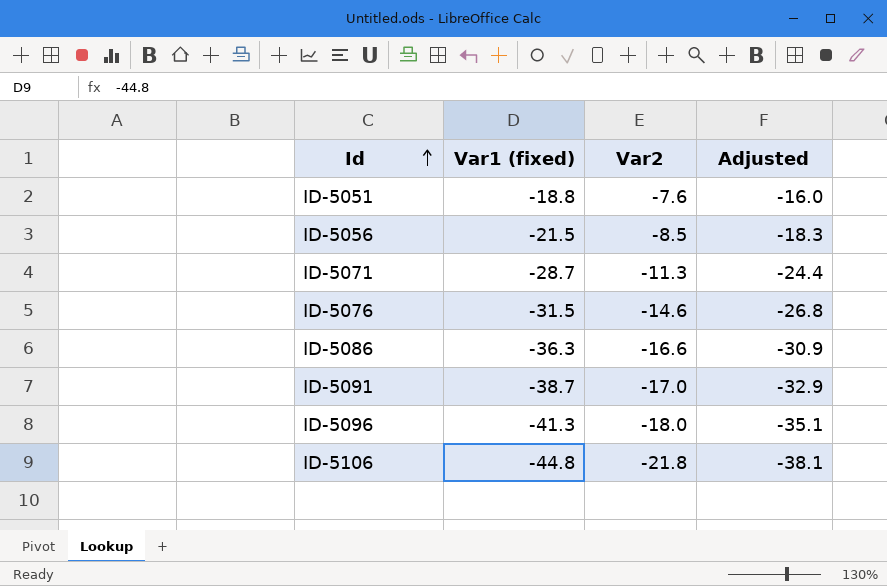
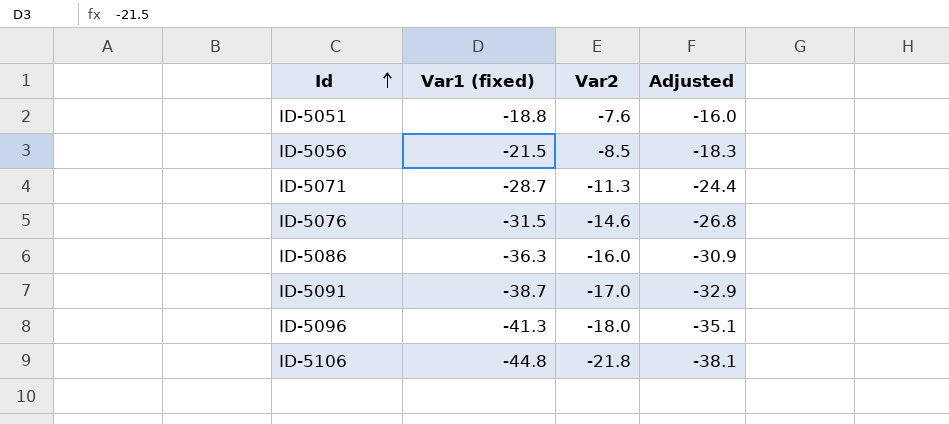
ID-5086 | Var2: -16.6 -> -16.0

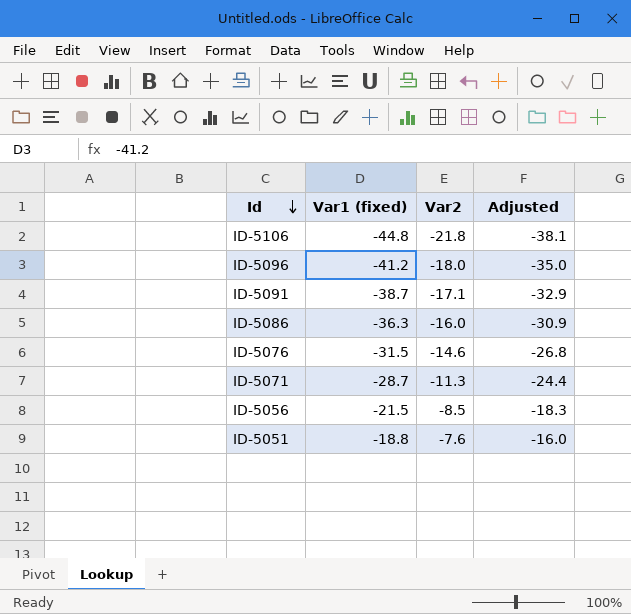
row order: Id ascending -> Id descending
ID-5096 | Var1 (fixed): -41.3 -> -41.2
ID-5096 | Adjusted: -35.1 -> -35.0
ID-5091 | Var2: -17.0 -> -17.1

